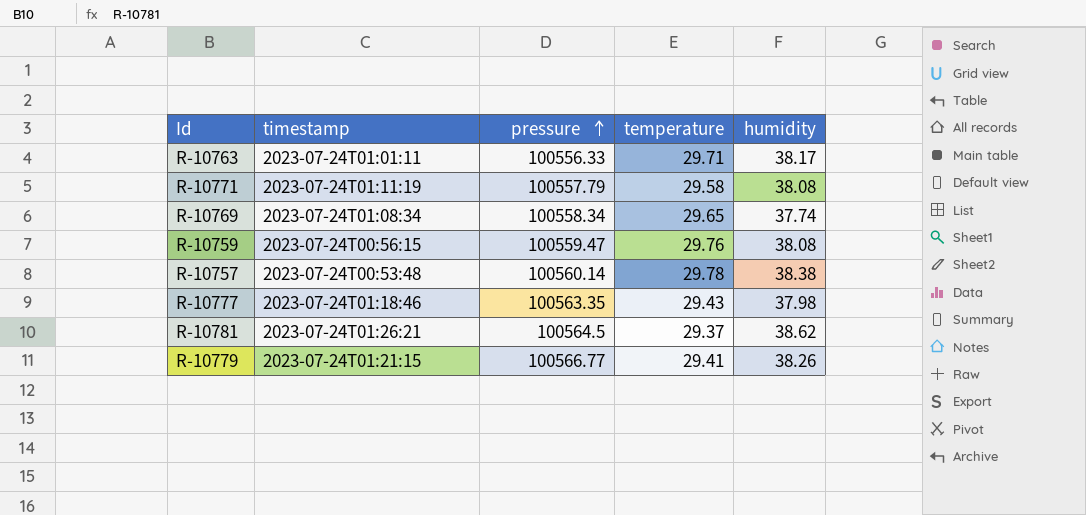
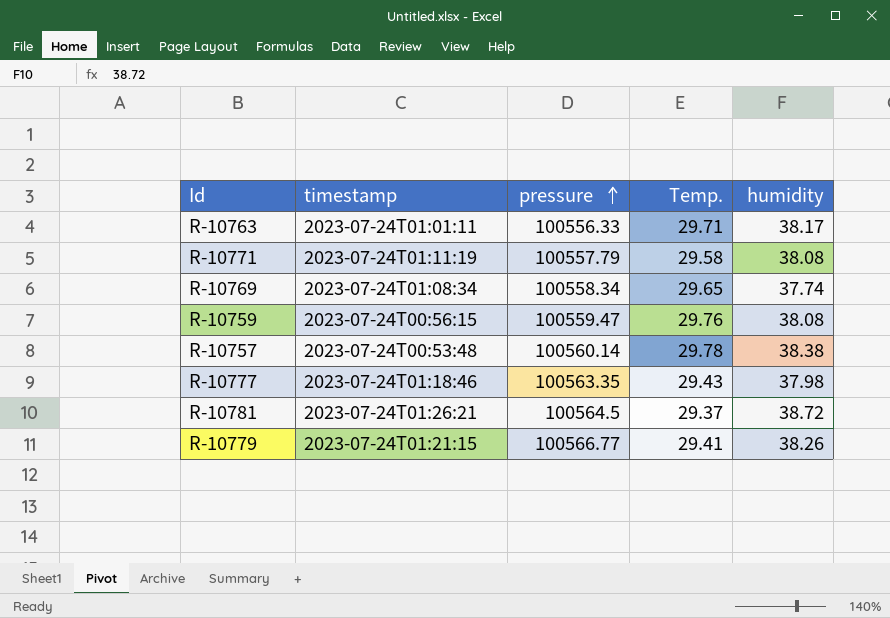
column name: temperature -> Temp.
R-10781 | humidity: 38.62 -> 38.72

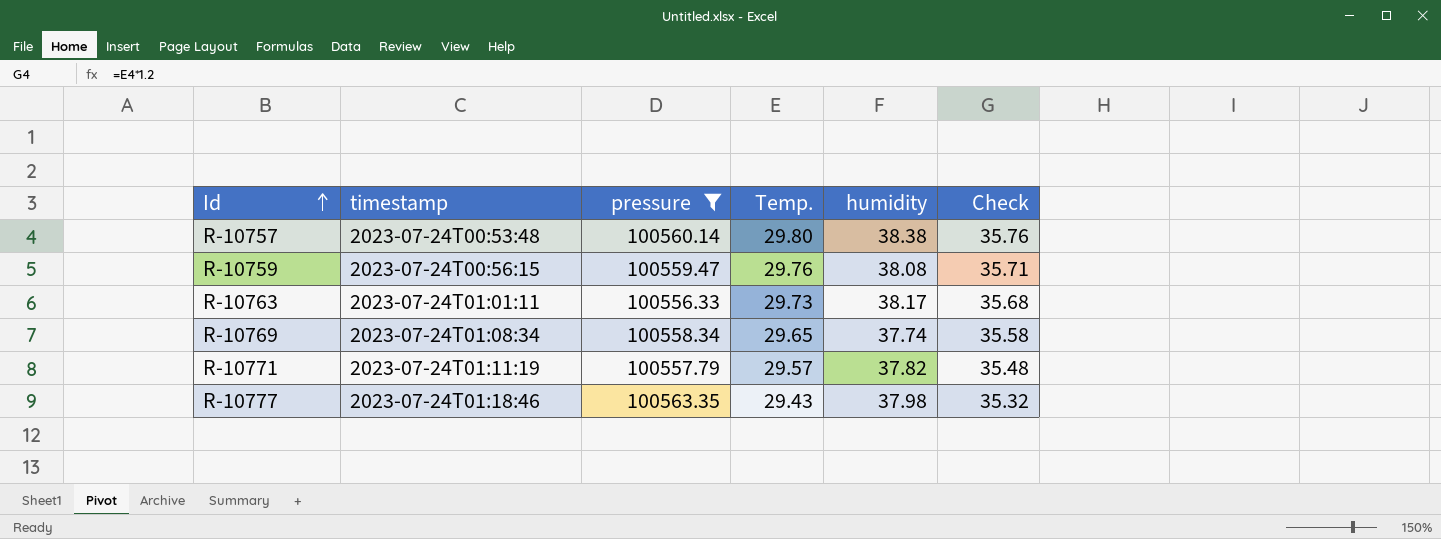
filter: none -> pressure <= 100563.35
row order: pressure ascending -> Id ascending
column Check | formula: none -> [Temp.] * 1.2
R-10757 | Temp.: 29.78 -> 29.80
R-10763 | Temp.: 29.71 -> 29.73
R-10771 | Temp.: 29.58 -> 29.57
R-10771 | humidity: 38.08 -> 37.82

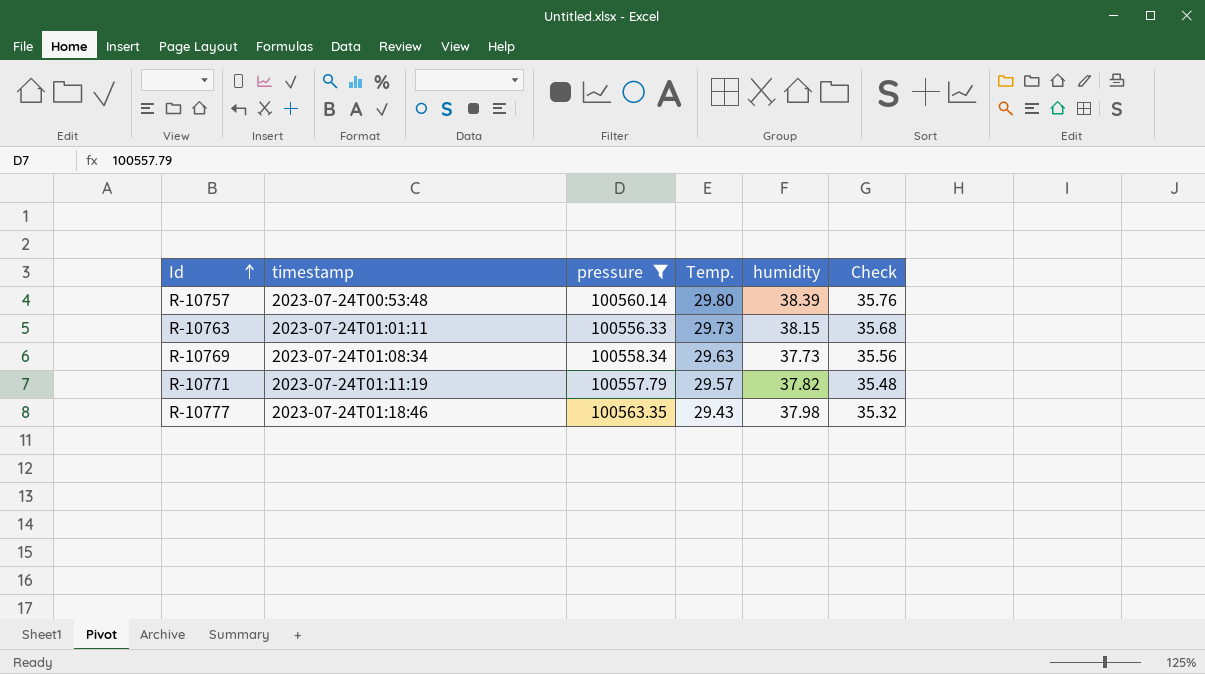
row R-10759: 2023-07-24T00:56:15 | 100559.47 | 29.76 | 38.08 | 35.71 -> none
R-10757 | humidity: 38.38 -> 38.39
R-10763 | humidity: 38.17 -> 38.15
R-10769 | Temp.: 29.65 -> 29.63
R-10769 | humidity: 37.74 -> 37.73
R-10769 | Check: 35.58 -> 35.56

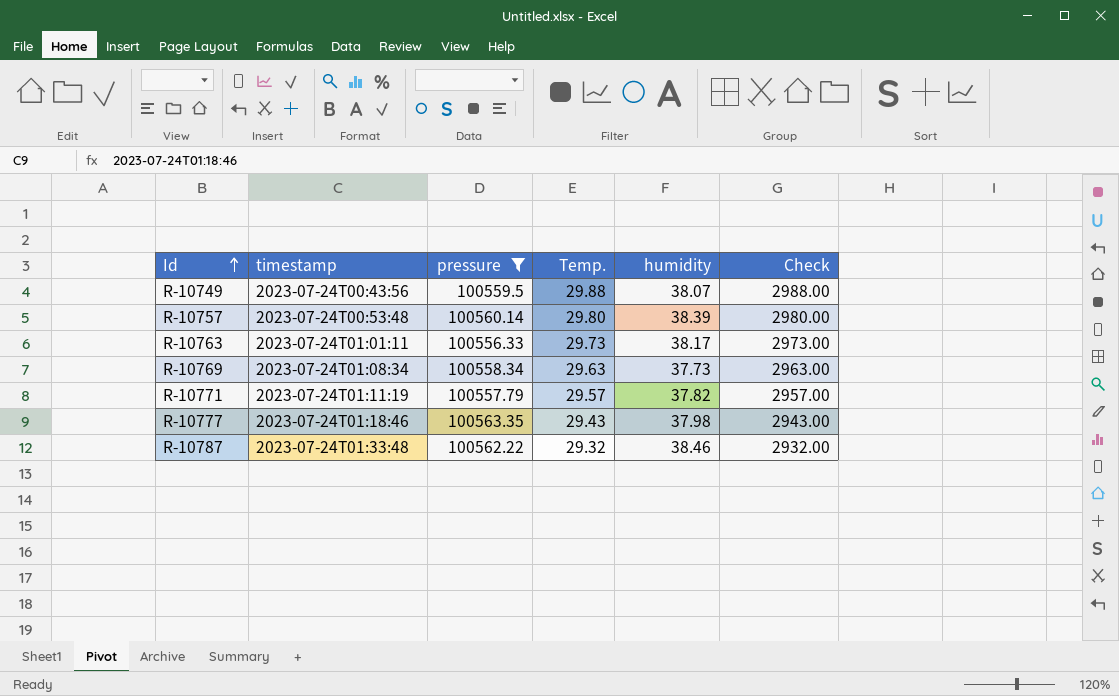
column Check | formula: [Temp.] * 1.2 -> [Temp.] * 100
row R-10749: none -> 2023-07-24T00:43:56 | 100559.5 | 29.88 | 38.07 | 2988.00
R-10763 | humidity: 38.15 -> 38.17
row R-10787: none -> 2023-07-24T01:33:48 | 100562.22 | 29.32 | 38.46 | 2932.00

